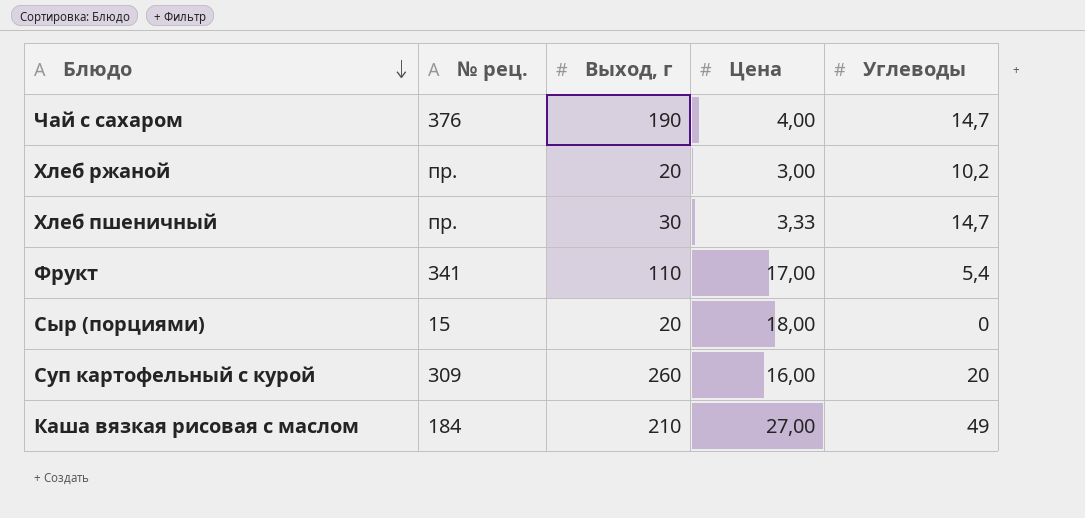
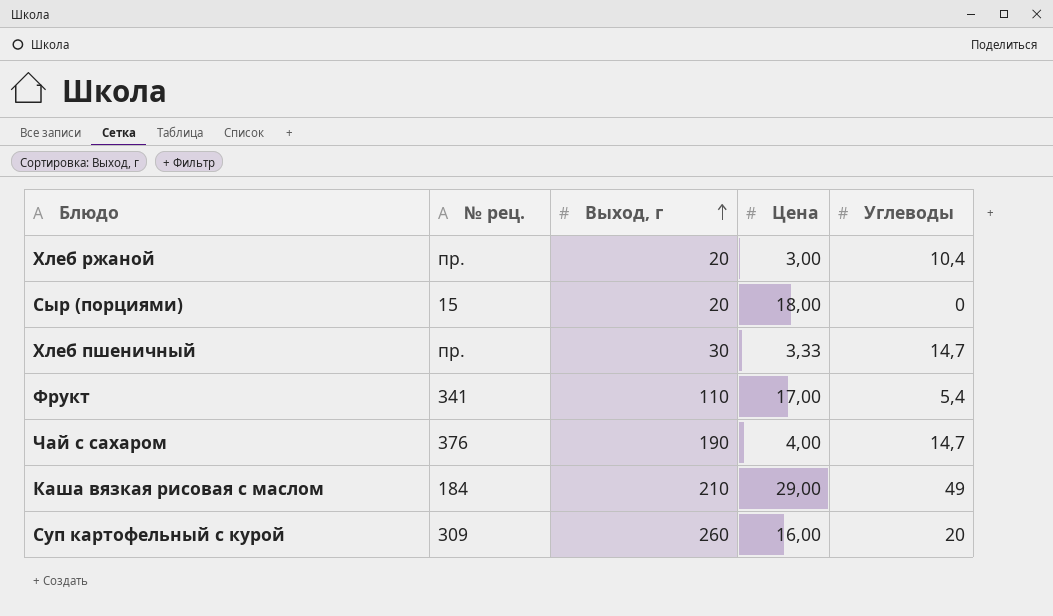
row order: Блюдо descending -> Выход, г ascending
Хлеб ржаной | Углеводы: 10,2 -> 10,4
Каша вязкая рисовая с маслом | Цена: 27,00 -> 29,00

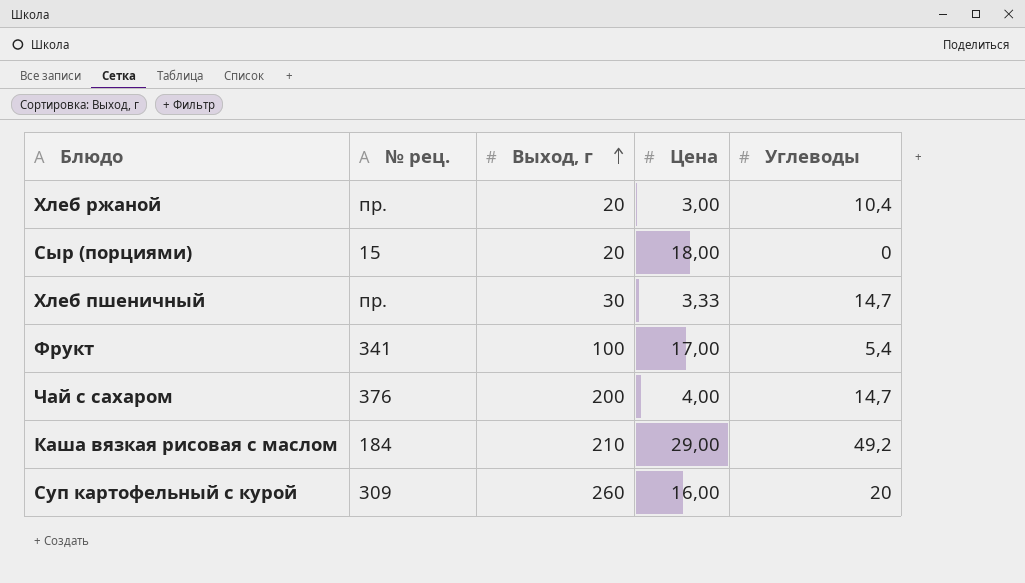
Фрукт | Выход, г: 110 -> 100
Чай с сахаром | Выход, г: 190 -> 200
Каша вязкая рисовая с маслом | Углеводы: 49 -> 49,2

